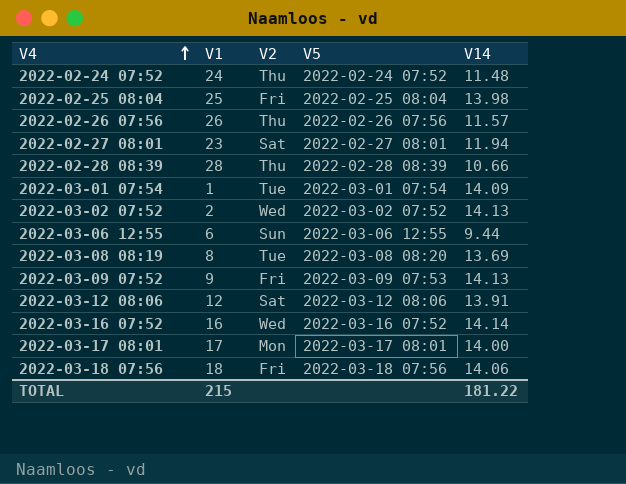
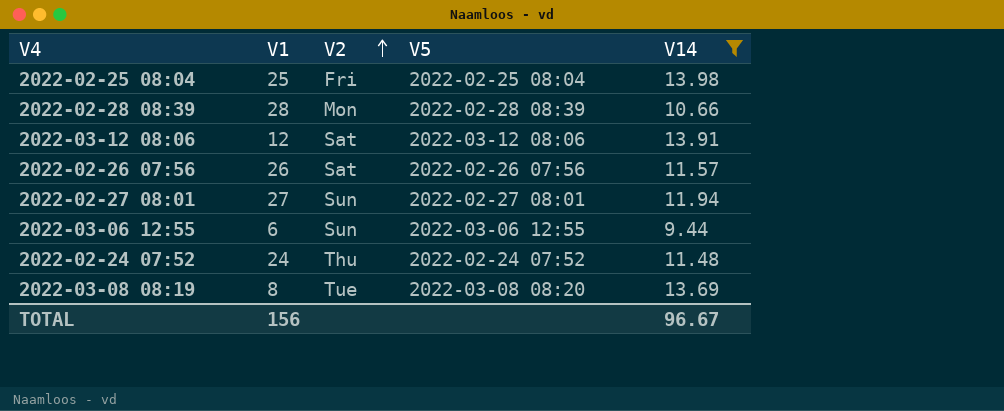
filter: none -> V14 <= 13.98
row order: V4 ascending -> V2 ascending
2022-02-28 08:39 | V2: Thu -> Mon
2022-02-26 07:56 | V2: Thu -> Sat
2022-02-27 08:01 | V1: 23 -> 27
2022-02-27 08:01 | V2: Sat -> Sun
TOTAL | V1: 215 -> 156
TOTAL | V14: 181.22 -> 96.67

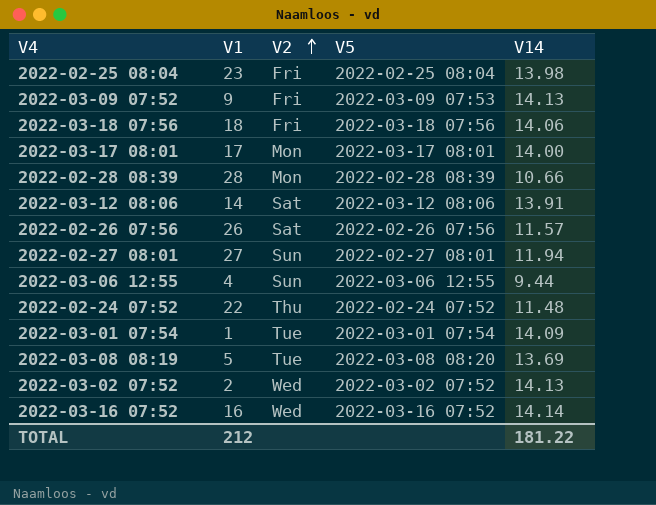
filter: V14 <= 13.98 -> none
2022-02-25 08:04 | V1: 25 -> 23
2022-03-12 08:06 | V1: 12 -> 14
2022-03-06 12:55 | V1: 6 -> 4
2022-02-24 07:52 | V1: 24 -> 22
2022-03-08 08:19 | V1: 8 -> 5
TOTAL | V1: 156 -> 212
TOTAL | V14: 96.67 -> 181.22

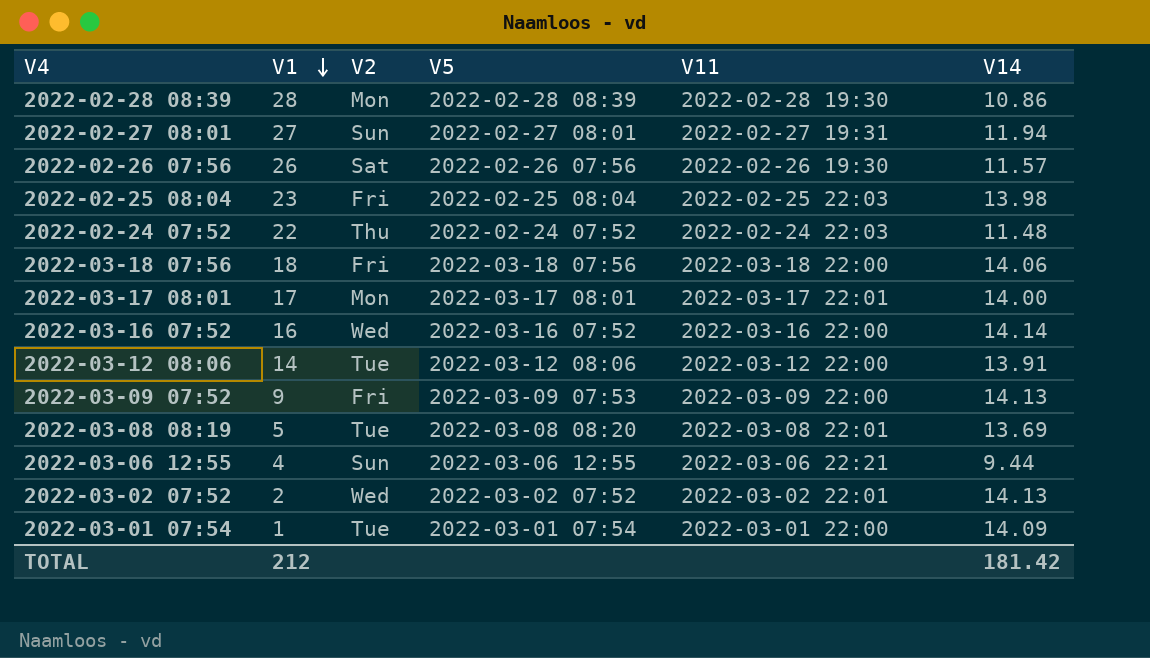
row order: V2 ascending -> V1 descending
column V11 | position: none -> 5
2022-02-28 08:39 | V14: 10.66 -> 10.86
2022-03-12 08:06 | V2: Sat -> Tue
TOTAL | V14: 181.22 -> 181.42

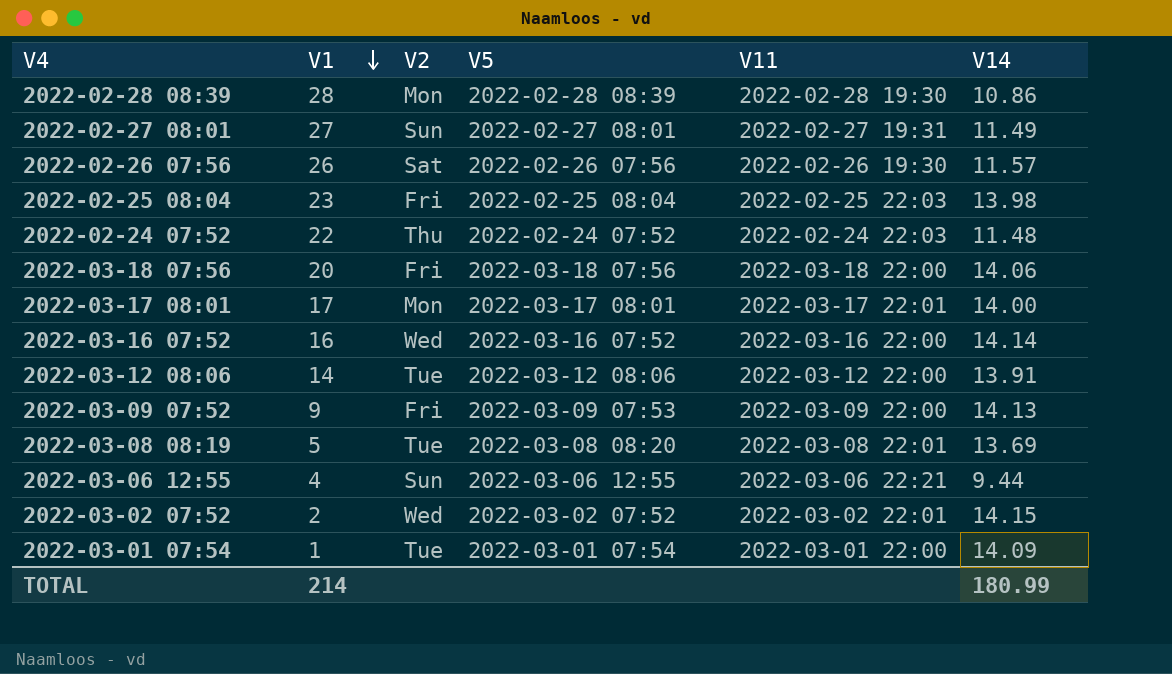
2022-02-27 08:01 | V14: 11.94 -> 11.49
2022-03-18 07:56 | V1: 18 -> 20
2022-03-02 07:52 | V14: 14.13 -> 14.15
TOTAL | V1: 212 -> 214
TOTAL | V14: 181.42 -> 180.99

